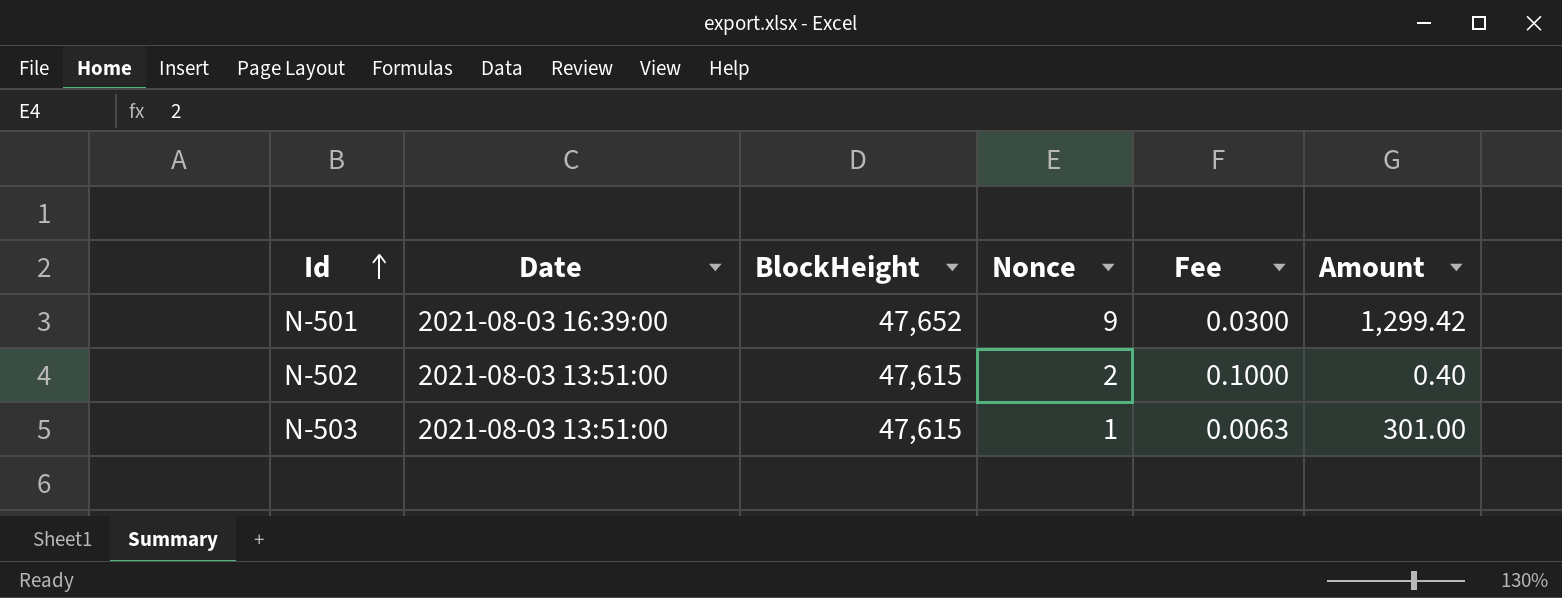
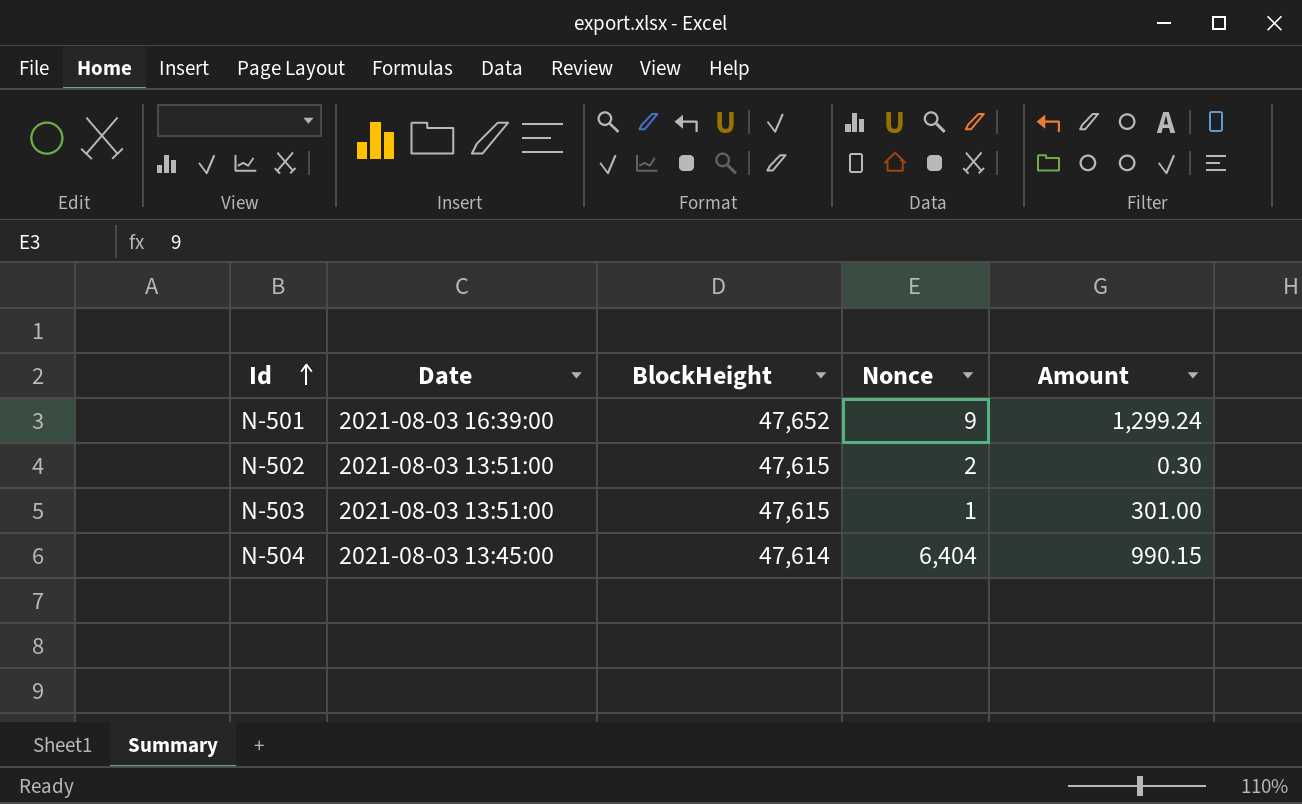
column Fee | position: 5 -> none
N-501 | Amount: 1,299.42 -> 1,299.24
N-502 | Amount: 0.40 -> 0.30
row N-504: none -> 2021-08-03 13:45:00 | 47,614 | 6,404 | 990.15

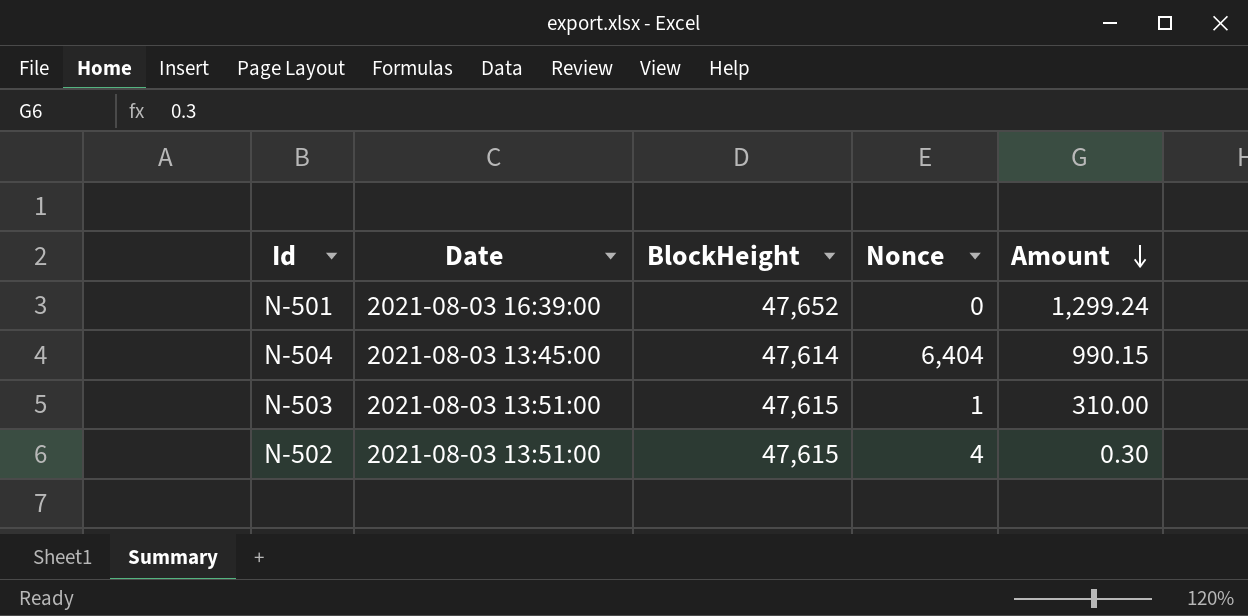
row order: Id ascending -> Amount descending
N-501 | Nonce: 9 -> 0
N-503 | Amount: 301.00 -> 310.00
N-502 | Nonce: 2 -> 4

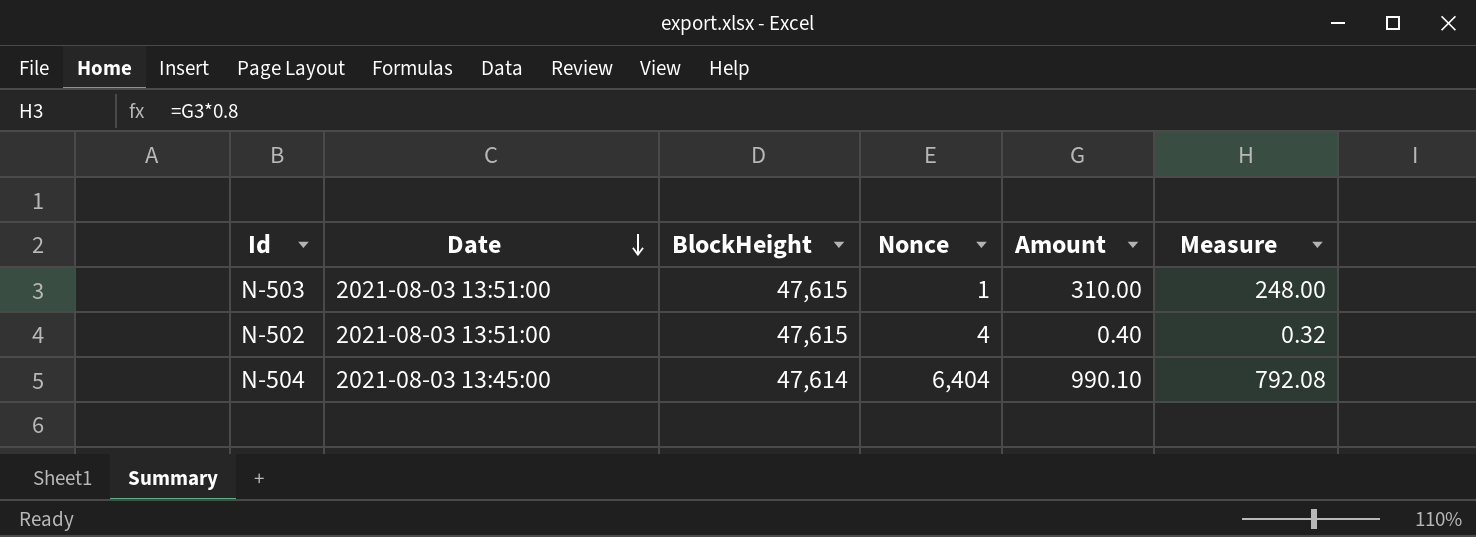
row order: Amount descending -> Date descending
column Measure | formula: none -> [Amount] * 0.8
row N-501: 2021-08-03 16:39:00 | 47,652 | 0 | 1,299.24 -> none
N-502 | Amount: 0.30 -> 0.40
N-504 | Amount: 990.15 -> 990.10

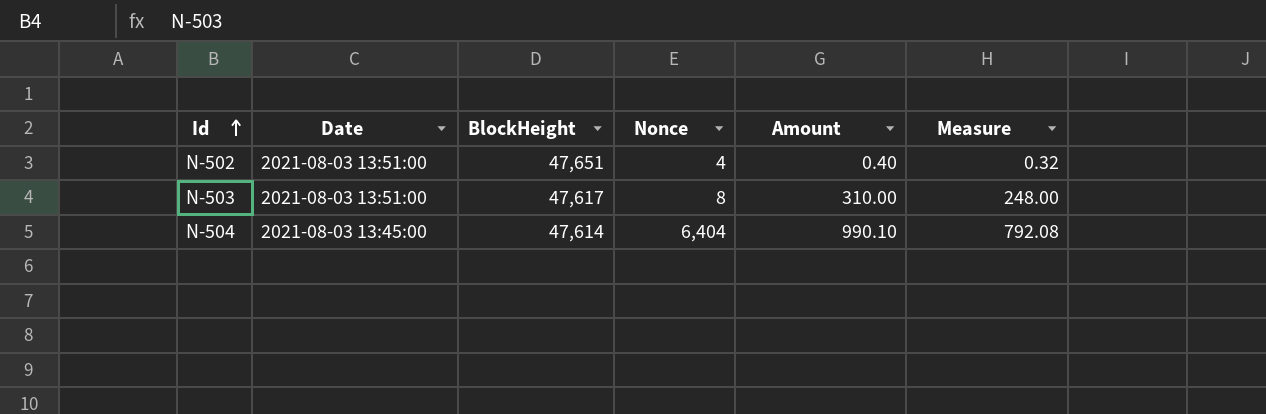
row order: Date descending -> Id ascending
N-502 | BlockHeight: 47,615 -> 47,651
N-503 | BlockHeight: 47,615 -> 47,617
N-503 | Nonce: 1 -> 8

